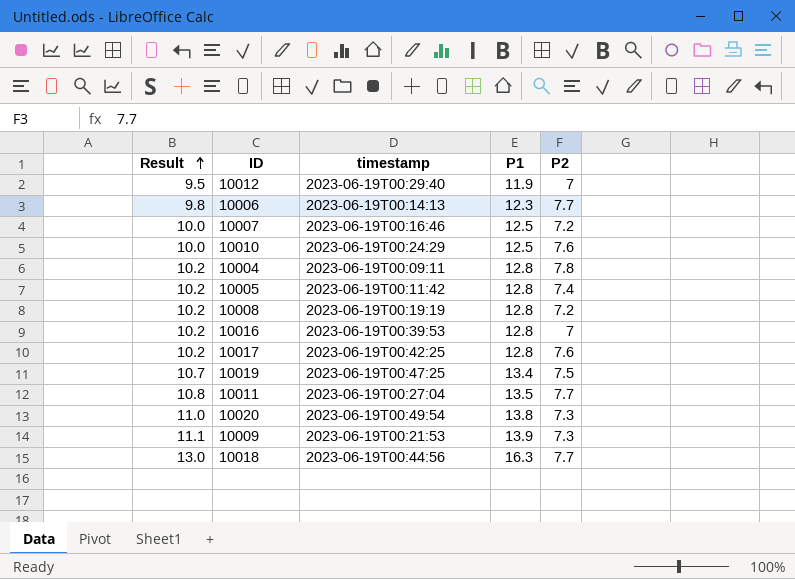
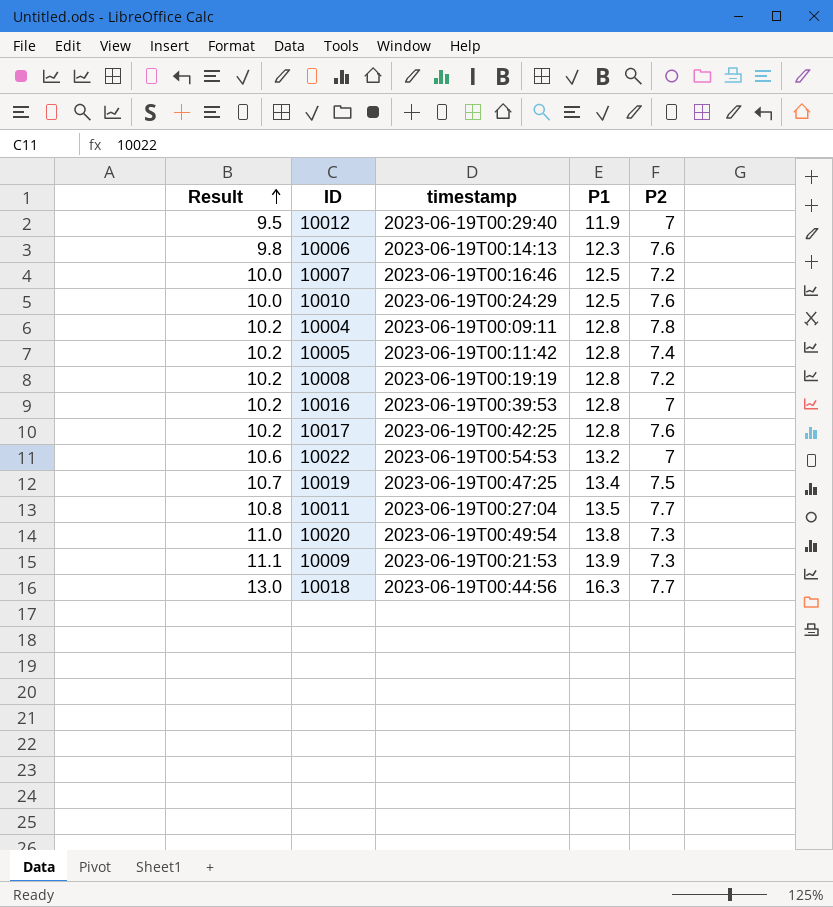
10006 | P2: 7.7 -> 7.6
row 10022: none -> 10.6 | 2023-06-19T00:54:53 | 13.2 | 7

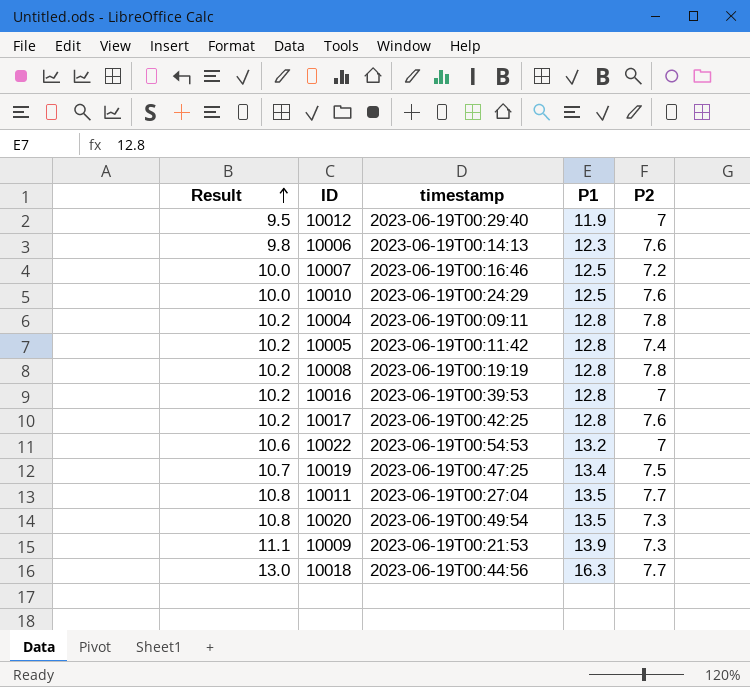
10008 | P2: 7.2 -> 7.8
10020 | Result: 11.0 -> 10.8
10020 | P1: 13.8 -> 13.5

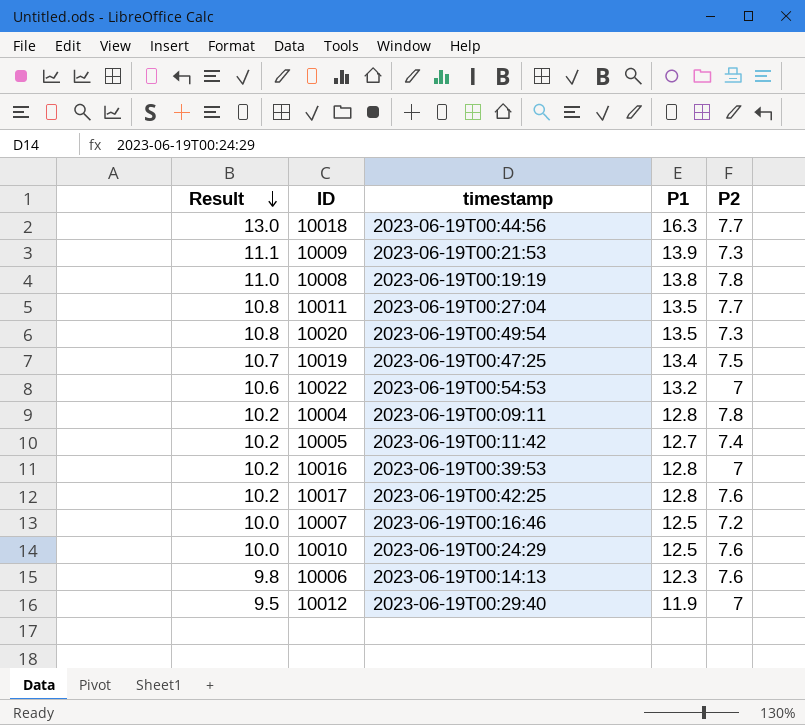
row order: Result ascending -> Result descending
10008 | Result: 10.2 -> 11.0
10008 | P1: 12.8 -> 13.8
10005 | P1: 12.8 -> 12.7

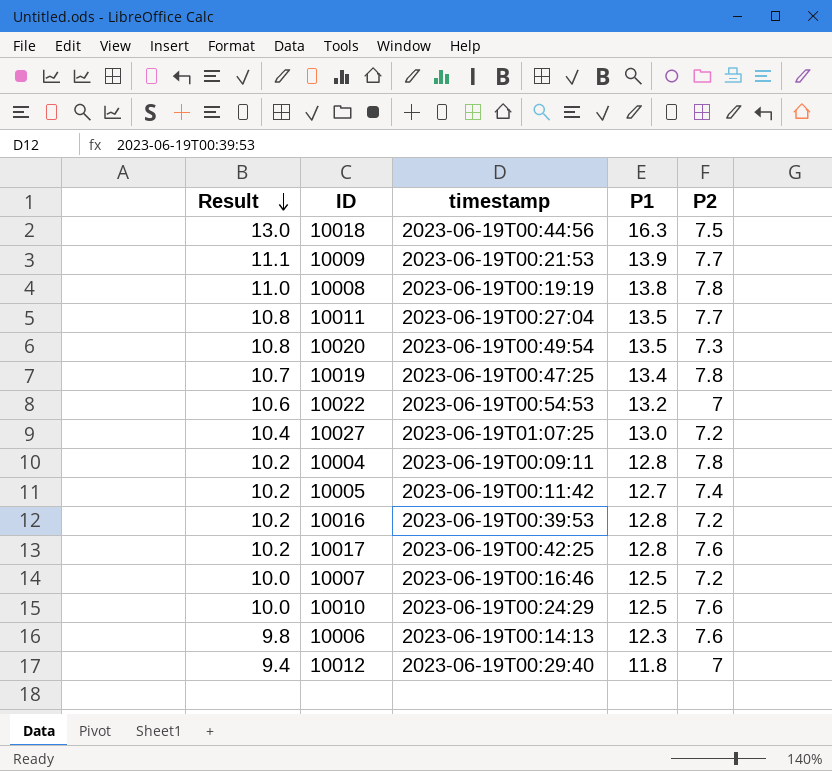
10018 | P2: 7.7 -> 7.5
10009 | P2: 7.3 -> 7.7
10019 | P2: 7.5 -> 7.8
row 10027: none -> 10.4 | 2023-06-19T01:07:25 | 13.0 | 7.2
10016 | P2: 7 -> 7.2
10012 | Result: 9.5 -> 9.4
10012 | P1: 11.9 -> 11.8

